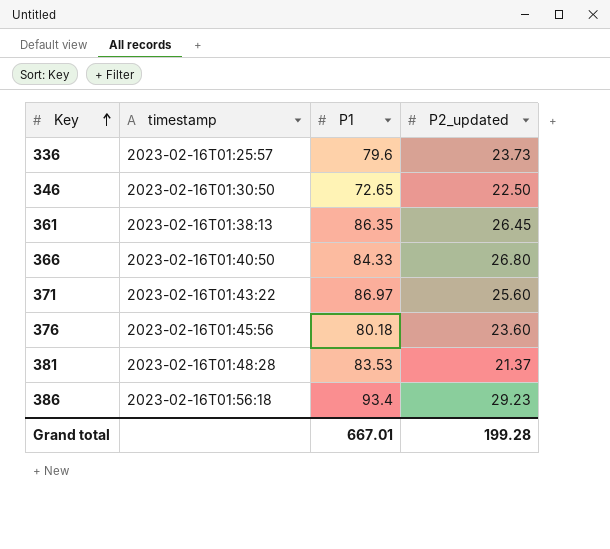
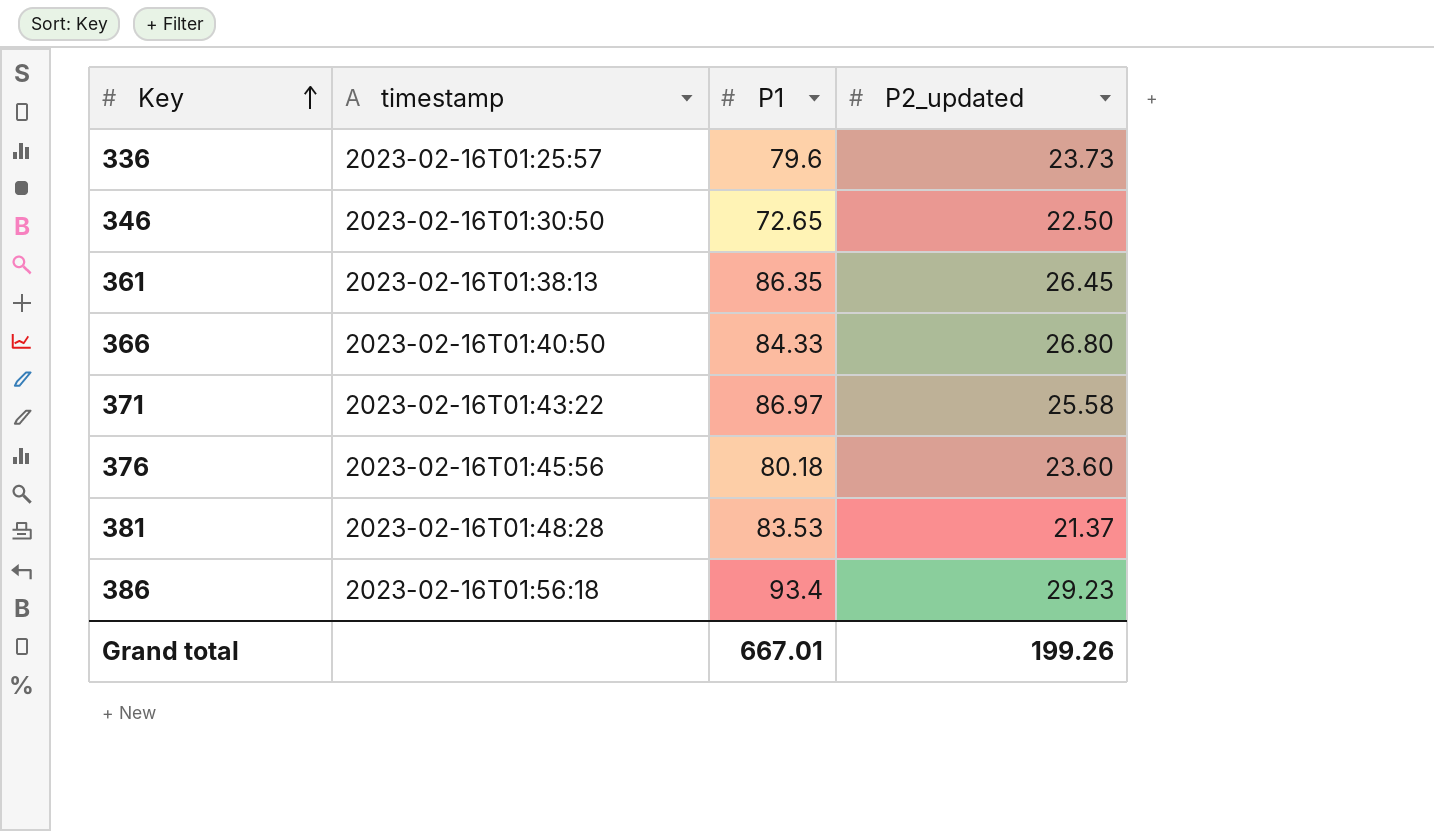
371 | P2_updated: 25.60 -> 25.58
Grand total | P2_updated: 199.28 -> 199.26

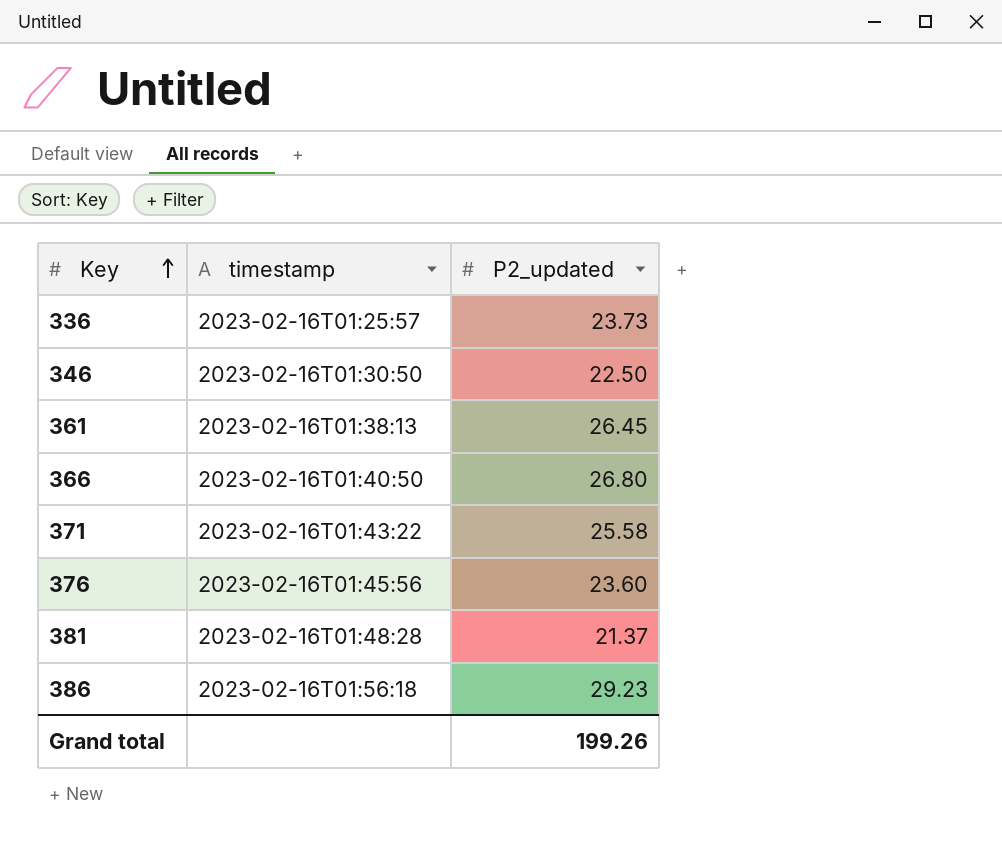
column P1 | position: 3 -> none

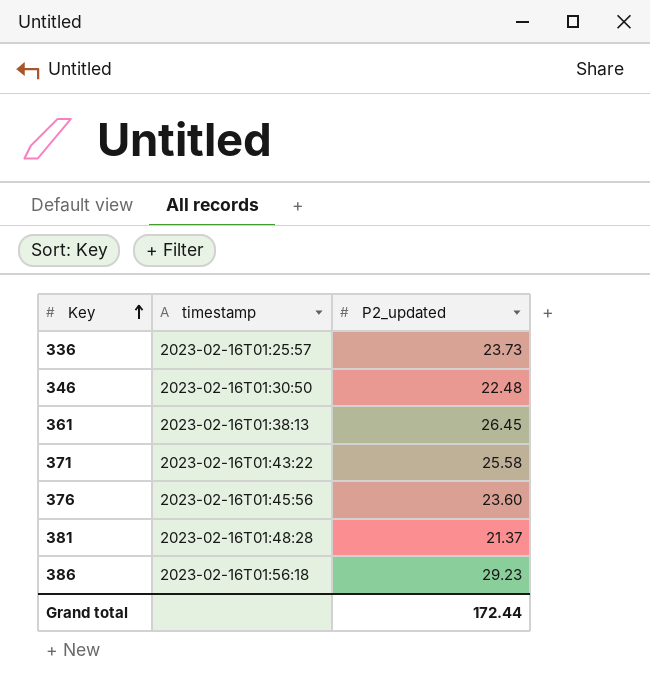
row 366: 2023-02-16T01:40:50 | 26.80 -> none
346 | P2_updated: 22.50 -> 22.48
Grand total | P2_updated: 199.26 -> 172.44

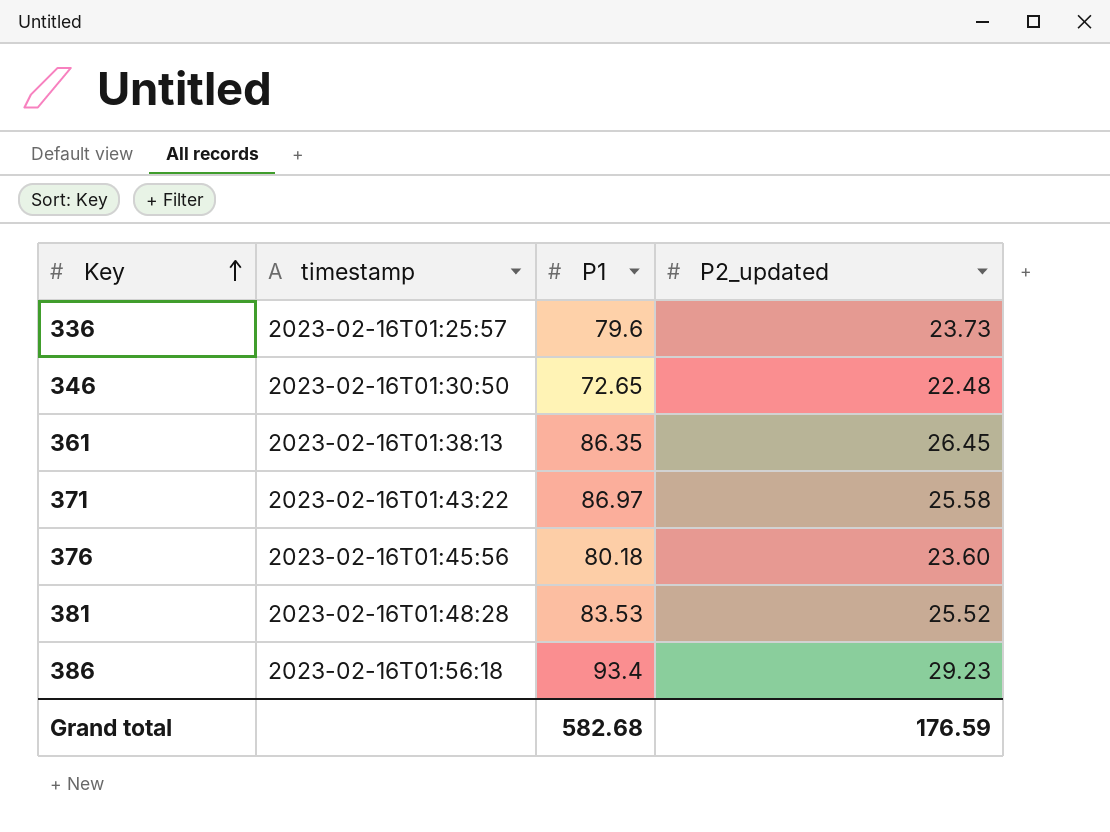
column P1 | position: none -> 3
381 | P2_updated: 21.37 -> 25.52
Grand total | P2_updated: 172.44 -> 176.59

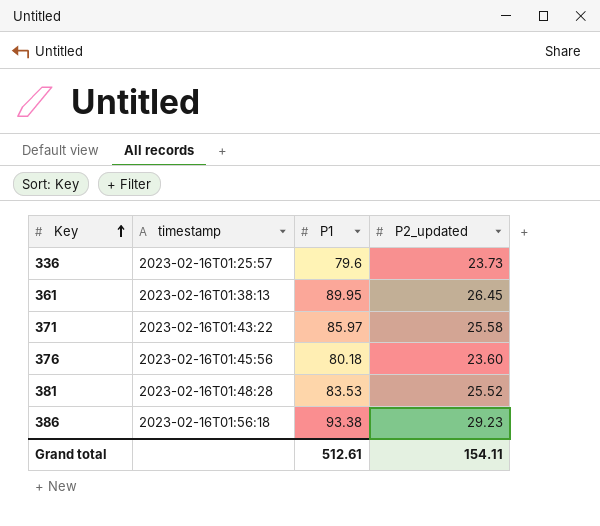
row 346: 2023-02-16T01:30:50 | 72.65 | 22.48 -> none
361 | P1: 86.35 -> 89.95
371 | P1: 86.97 -> 85.97
386 | P1: 93.4 -> 93.38
Grand total | P1: 582.68 -> 512.61
Grand total | P2_updated: 176.59 -> 154.11

